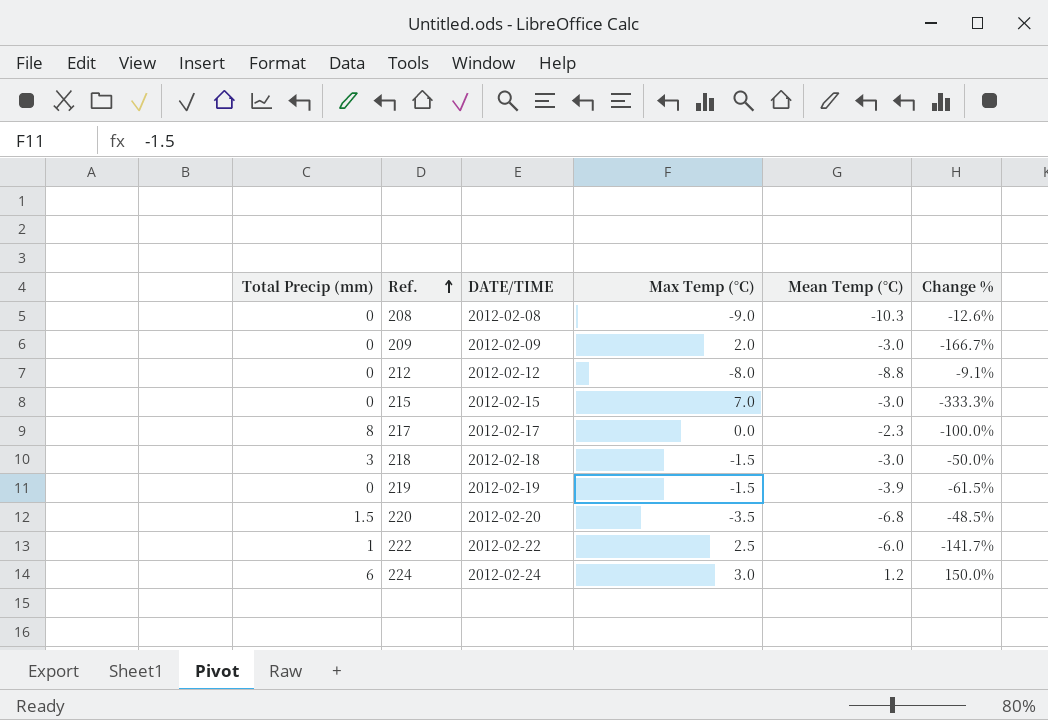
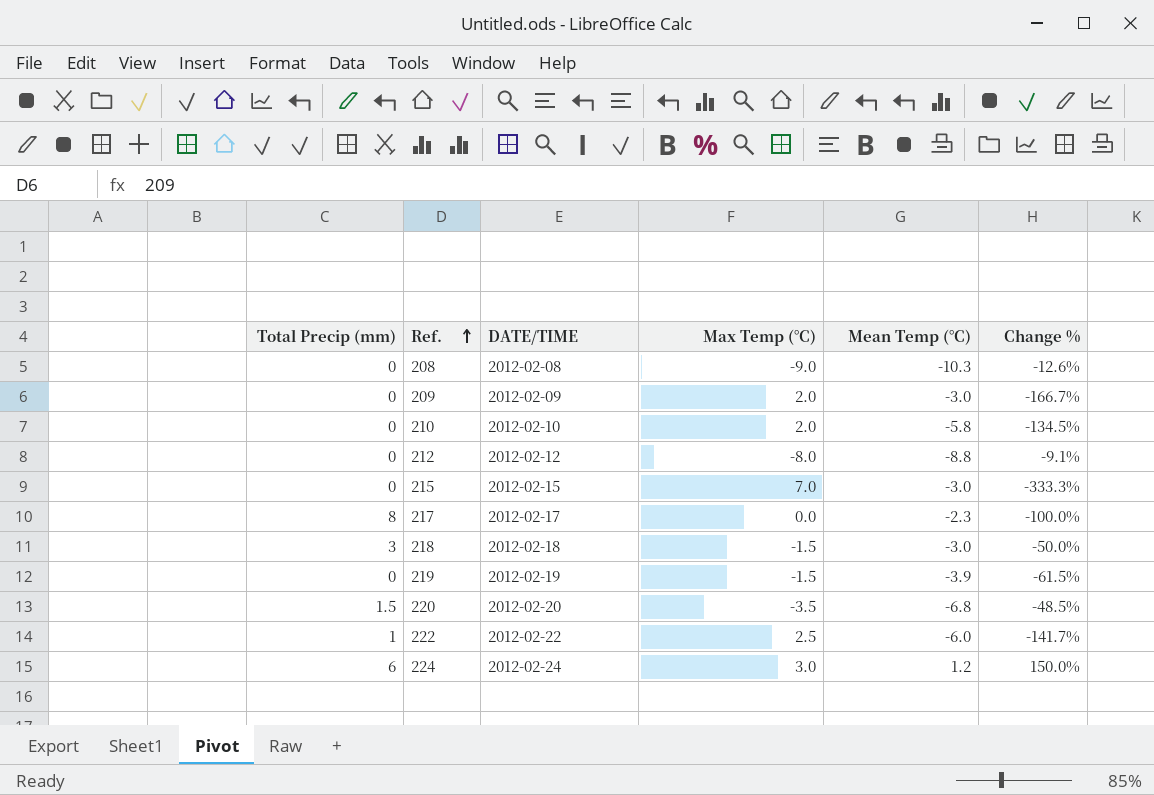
row 210: none -> 0 | 2012-02-10 | 2.0 | -5.8 | -134.5%

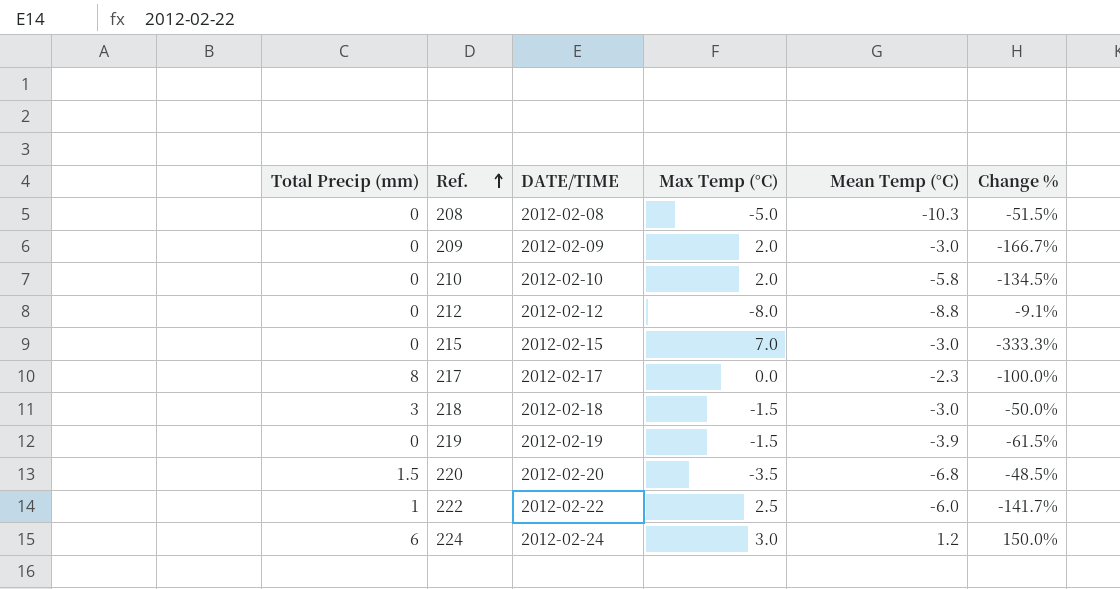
208 | Max Temp (°C): -9.0 -> -5.0
208 | Change %: -12.6% -> -51.5%

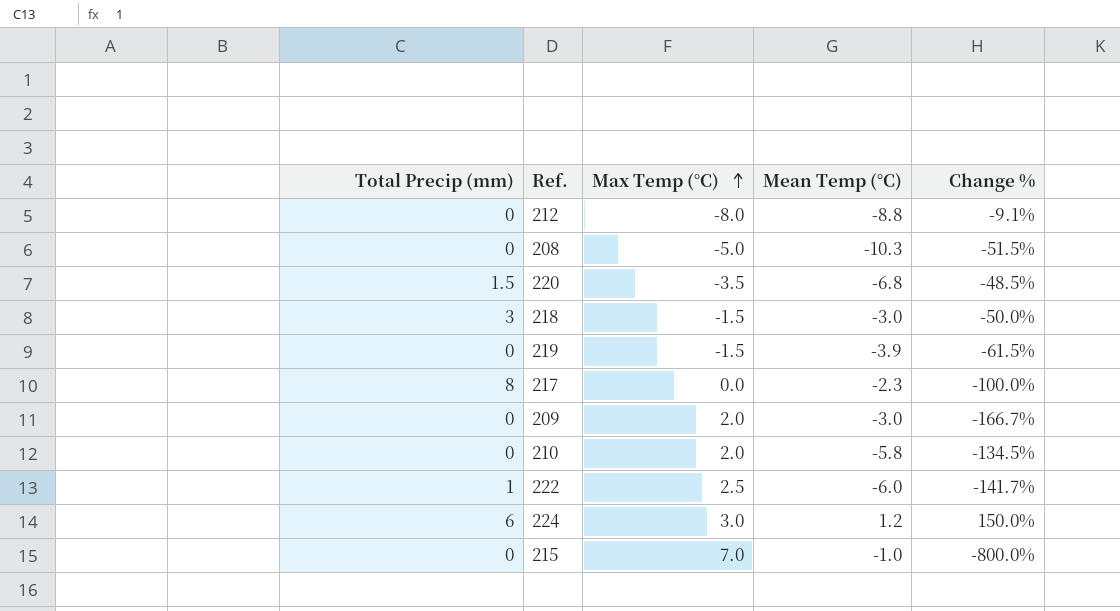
row order: Ref. ascending -> Max Temp (°C) ascending
column DATE/TIME | position: 3 -> none
215 | Mean Temp (°C): -3.0 -> -1.0
215 | Change %: -333.3% -> -800.0%

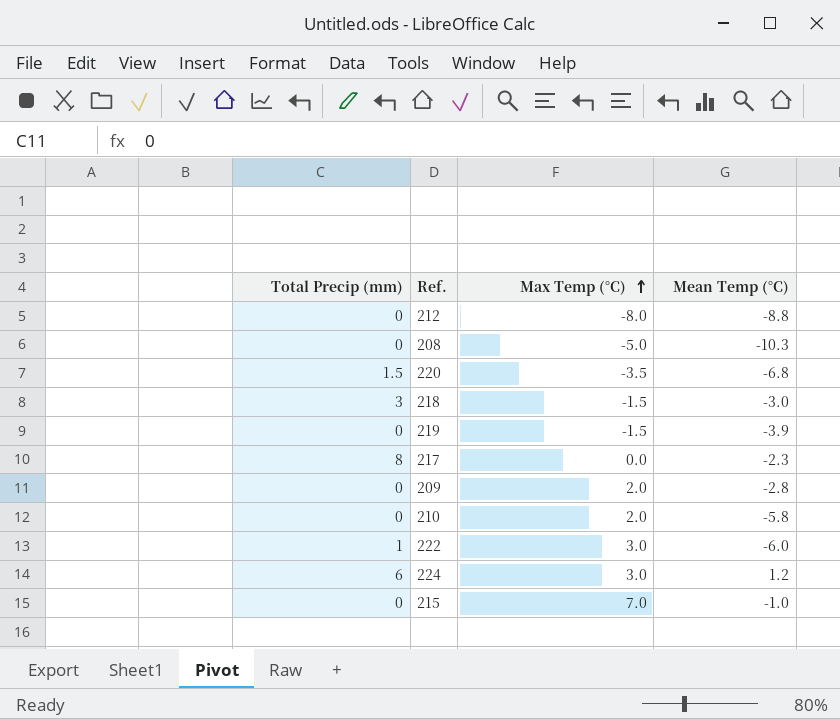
column Change % | formula: ([Max Temp (°C)] - [Mean Temp (°C)]) / [Mean Temp (°C)] -> none
209 | Mean Temp (°C): -3.0 -> -2.8
222 | Max Temp (°C): 2.5 -> 3.0

